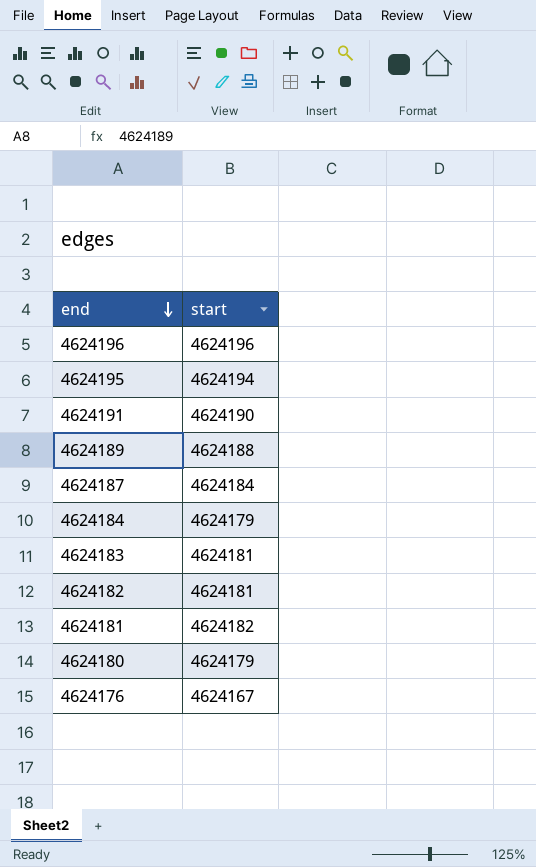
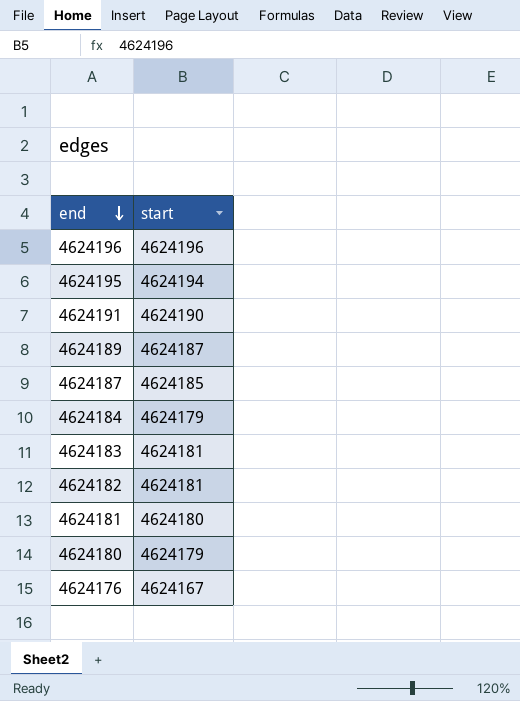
4624189 | start: 4624188 -> 4624187
4624187 | start: 4624184 -> 4624185
4624181 | start: 4624182 -> 4624180

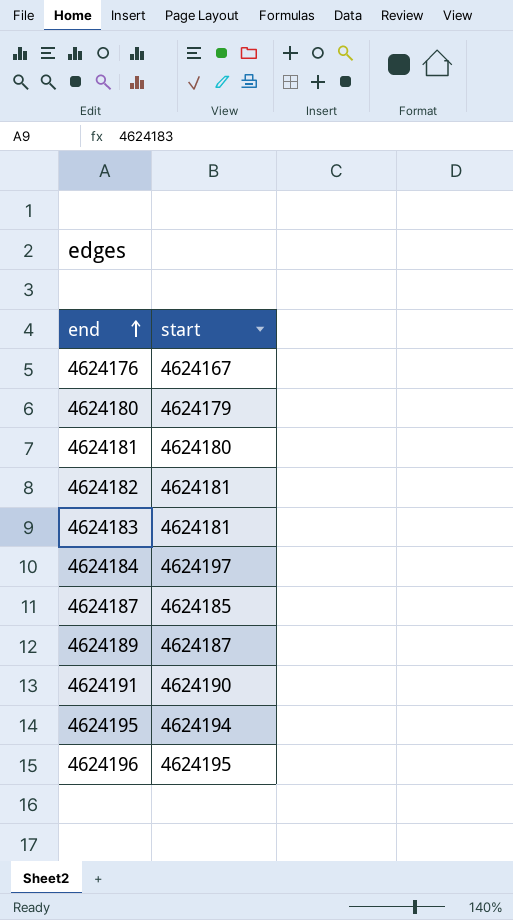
row order: end descending -> end ascending
4624184 | start: 4624179 -> 4624197
4624196 | start: 4624196 -> 4624195

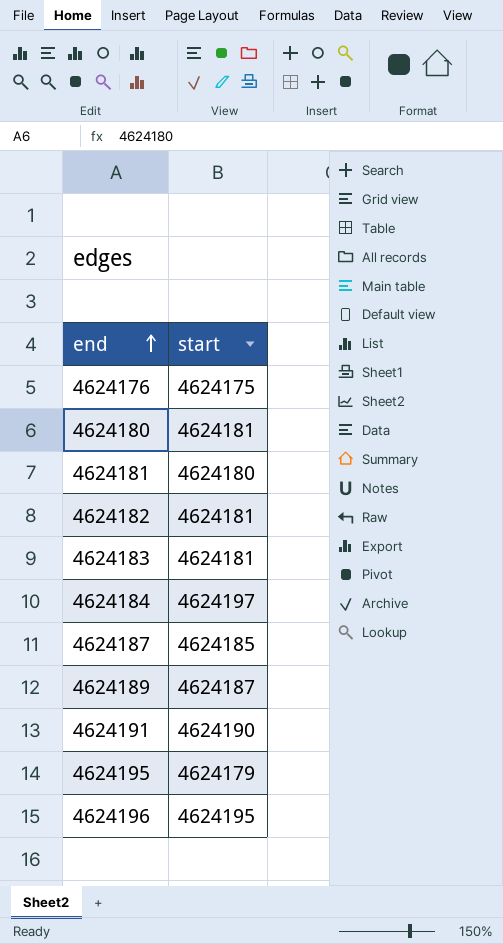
4624176 | start: 4624167 -> 4624175
4624180 | start: 4624179 -> 4624181
4624195 | start: 4624194 -> 4624179

